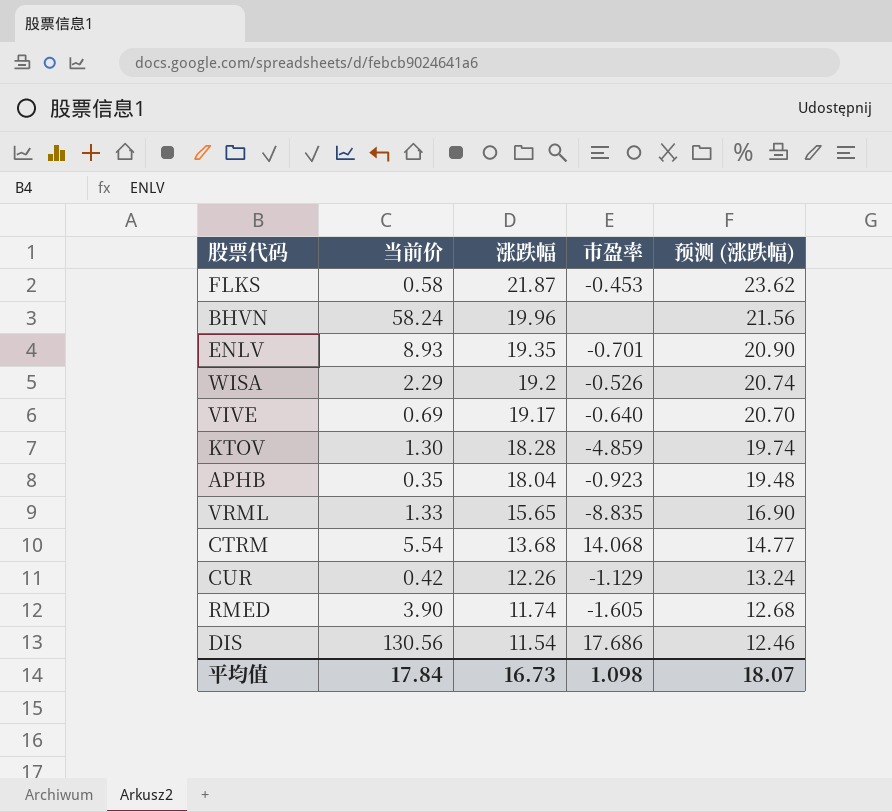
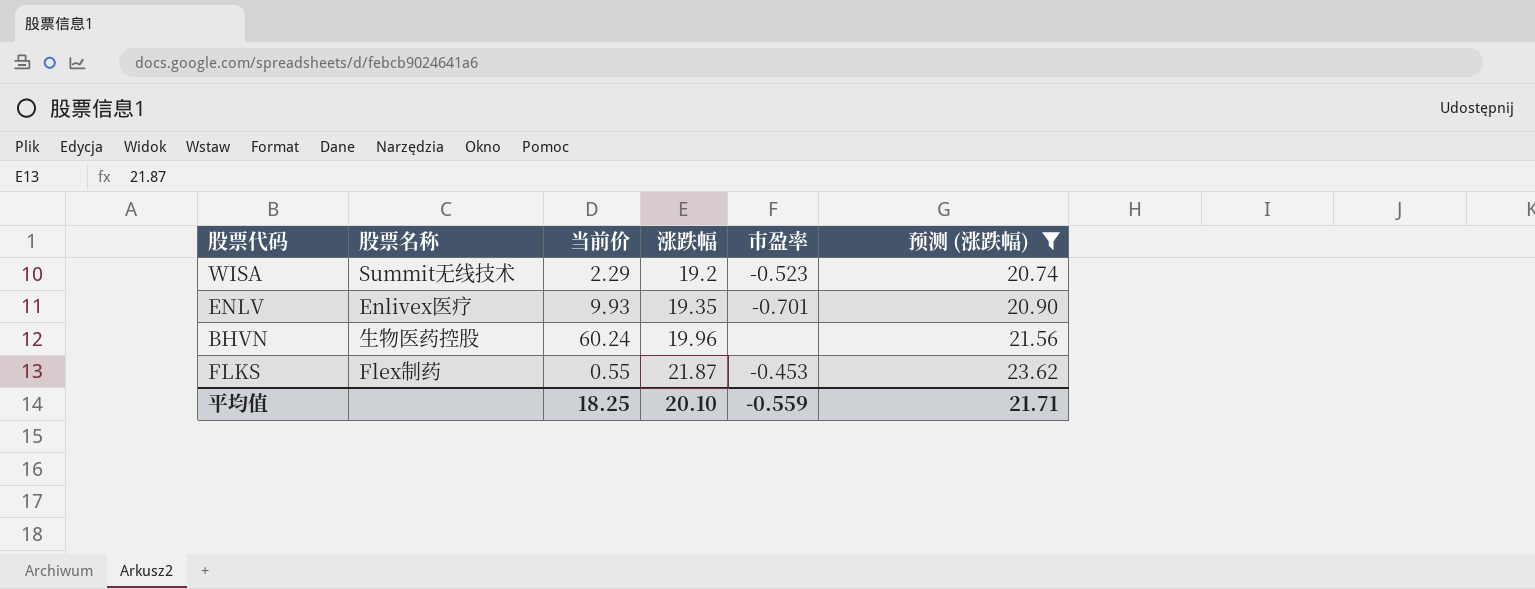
filter: none -> 预测 (涨跌幅) >= 20.74
row order: 涨跌幅 descending -> 涨跌幅 ascending
column 股票名称 | position: none -> 2
WISA | 市盈率: -0.526 -> -0.523
ENLV | 当前价: 8.93 -> 9.93
BHVN | 当前价: 58.24 -> 60.24
FLKS | 当前价: 0.58 -> 0.55
平均值 | 当前价: 17.84 -> 18.25
平均值 | 涨跌幅: 16.73 -> 20.10
平均值 | 市盈率: 1.098 -> -0.559
平均值 | 预测 (涨跌幅): 18.07 -> 21.71

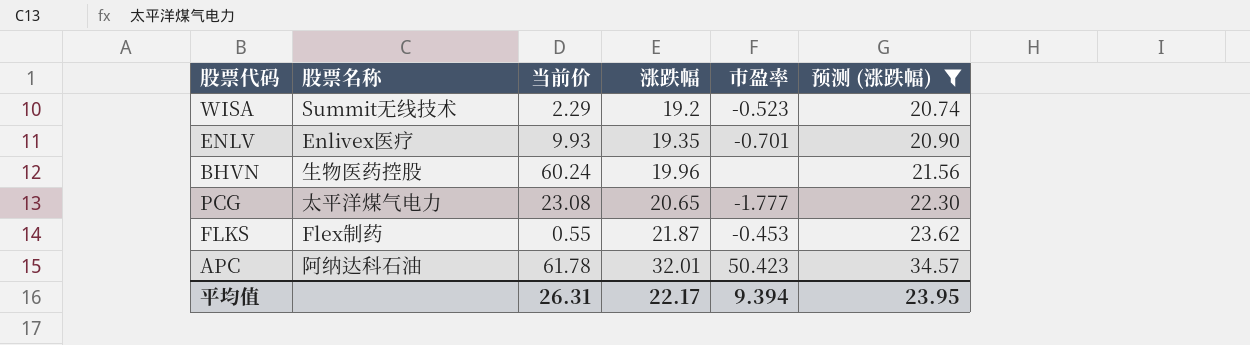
row PCG: none -> 太平洋煤气电力 | 23.08 | 20.65 | -1.777 | 22.30
row APC: none -> 阿纳达科石油 | 61.78 | 32.01 | 50.423 | 34.57
平均值 | 当前价: 18.25 -> 26.31
平均值 | 涨跌幅: 20.10 -> 22.17
平均值 | 市盈率: -0.559 -> 9.394
平均值 | 预测 (涨跌幅): 21.71 -> 23.95

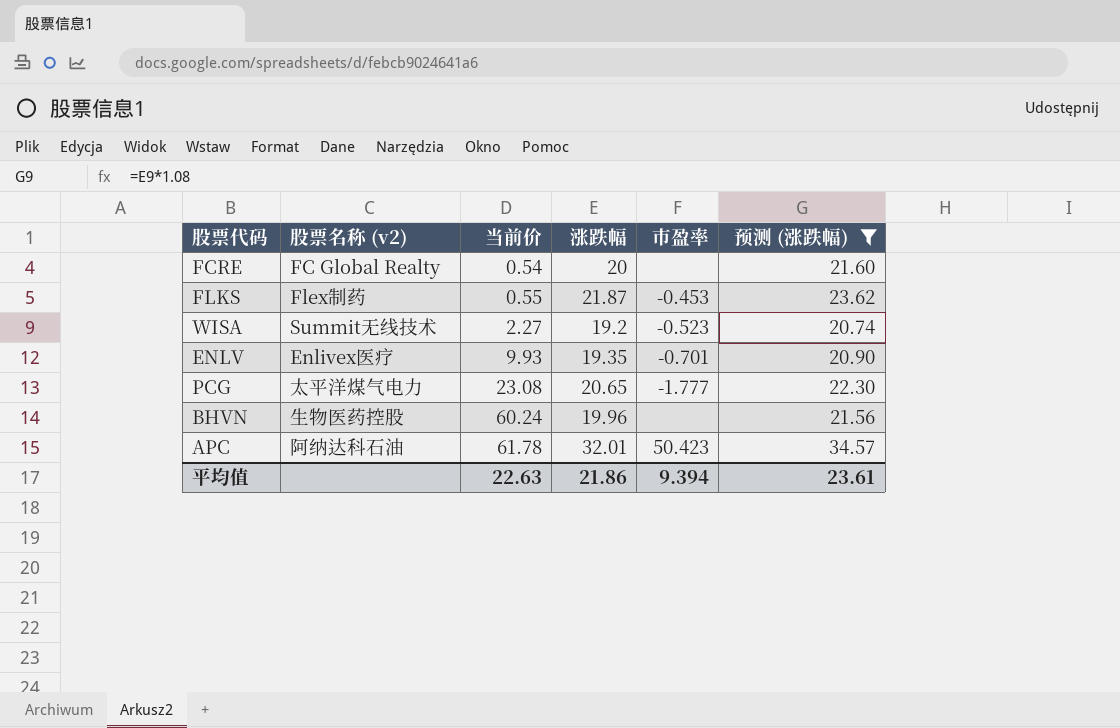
row order: 涨跌幅 ascending -> 当前价 ascending
column name: 股票名称 -> 股票名称 (v2)
row FCRE: none -> FC Global Realty | 0.54 | 20 | none | 21.60
WISA | 当前价: 2.29 -> 2.27
平均值 | 当前价: 26.31 -> 22.63
平均值 | 涨跌幅: 22.17 -> 21.86
平均值 | 预测 (涨跌幅): 23.95 -> 23.61

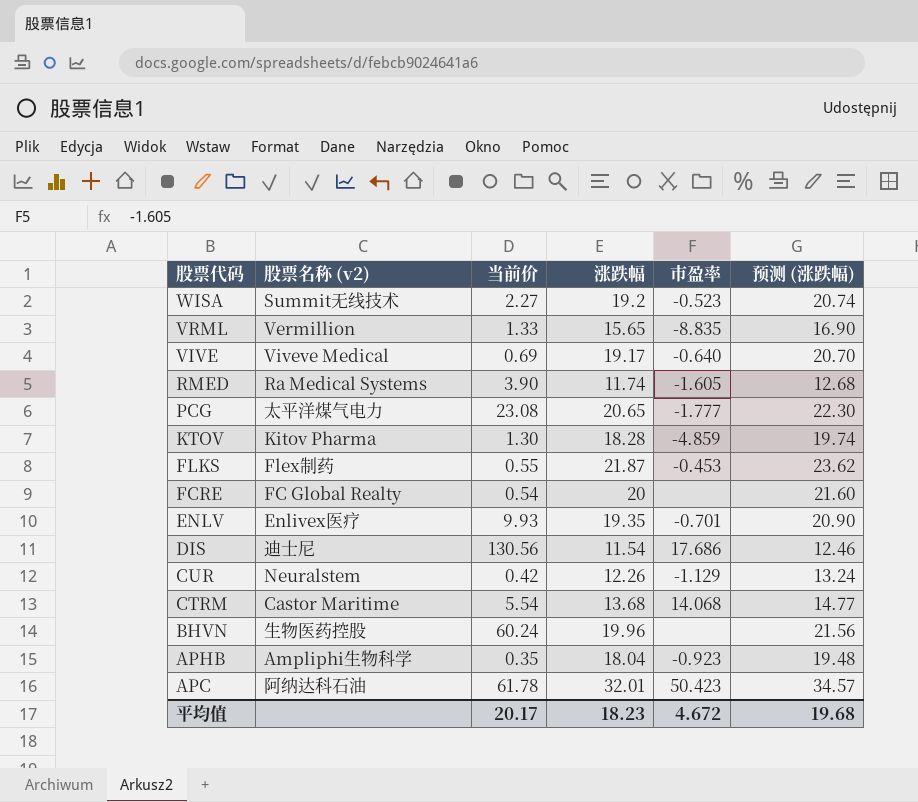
filter: 预测 (涨跌幅) >= 20.74 -> none
row order: 当前价 ascending -> 股票代码 descending
平均值 | 当前价: 22.63 -> 20.17
平均值 | 涨跌幅: 21.86 -> 18.23
平均值 | 市盈率: 9.394 -> 4.672
平均值 | 预测 (涨跌幅): 23.61 -> 19.68

